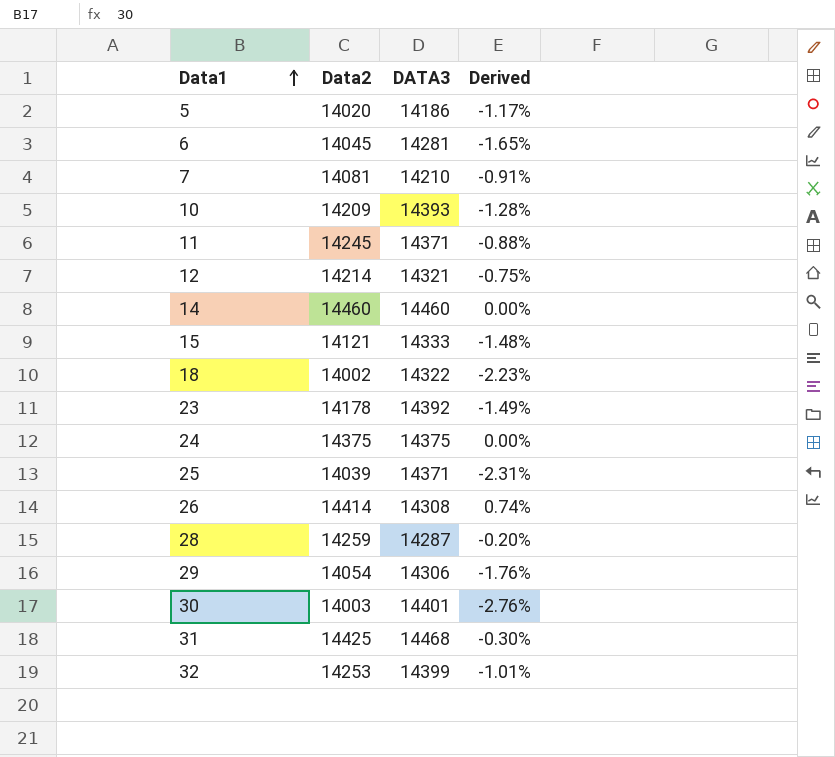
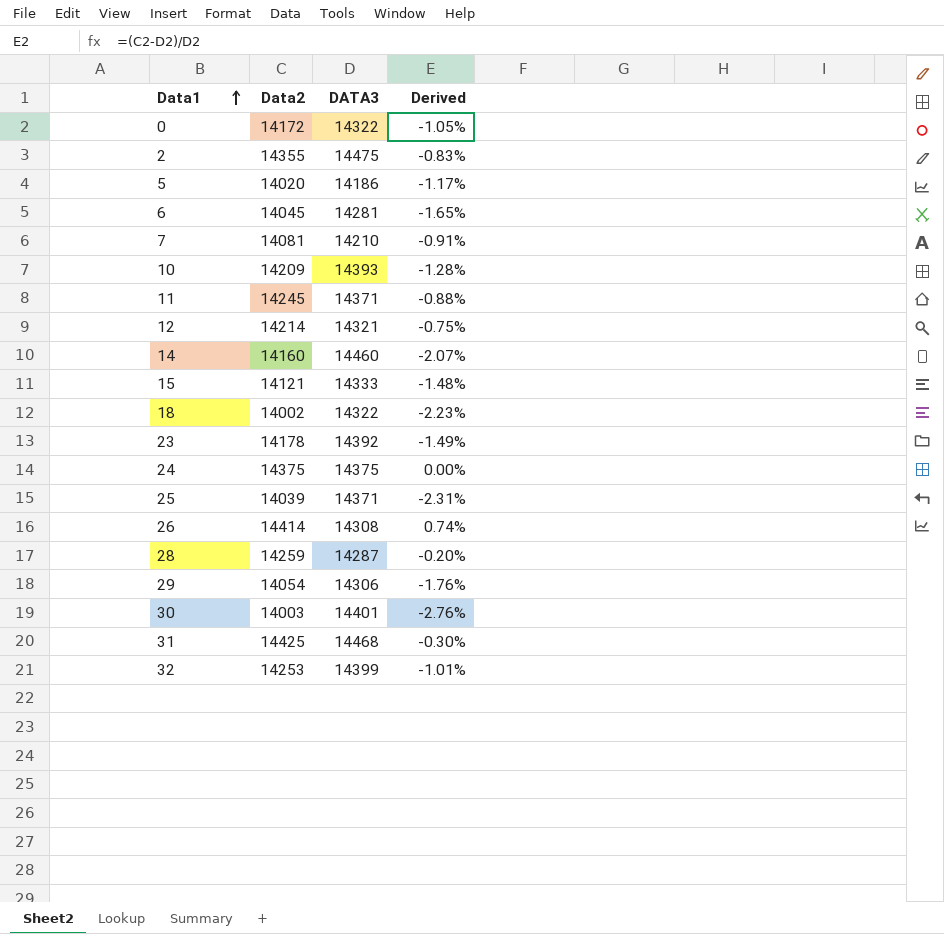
row 0: none -> 14172 | 14322 | -1.05%
row 2: none -> 14355 | 14475 | -0.83%
14 | Data2: 14460 -> 14160
14 | Derived: 0.00% -> -2.07%

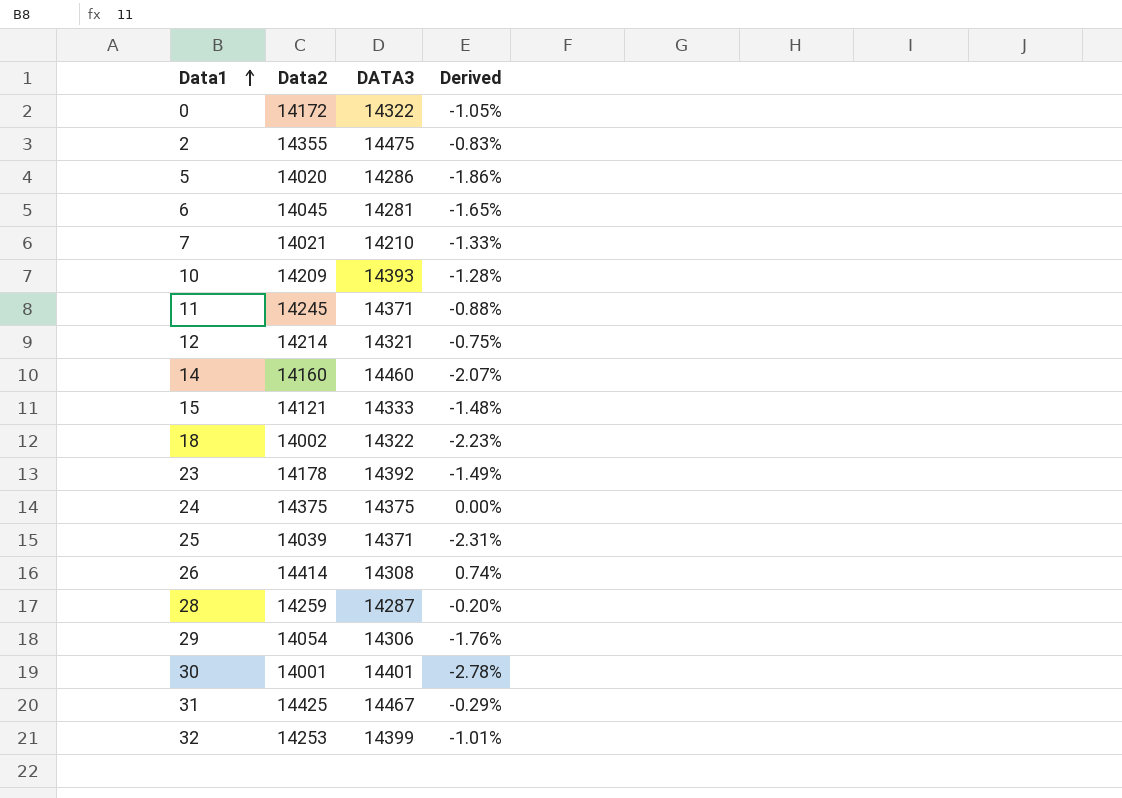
5 | DATA3: 14186 -> 14286
5 | Derived: -1.17% -> -1.86%
7 | Data2: 14081 -> 14021
7 | Derived: -0.91% -> -1.33%
30 | Data2: 14003 -> 14001
30 | Derived: -2.76% -> -2.78%
31 | DATA3: 14468 -> 14467
31 | Derived: -0.30% -> -0.29%

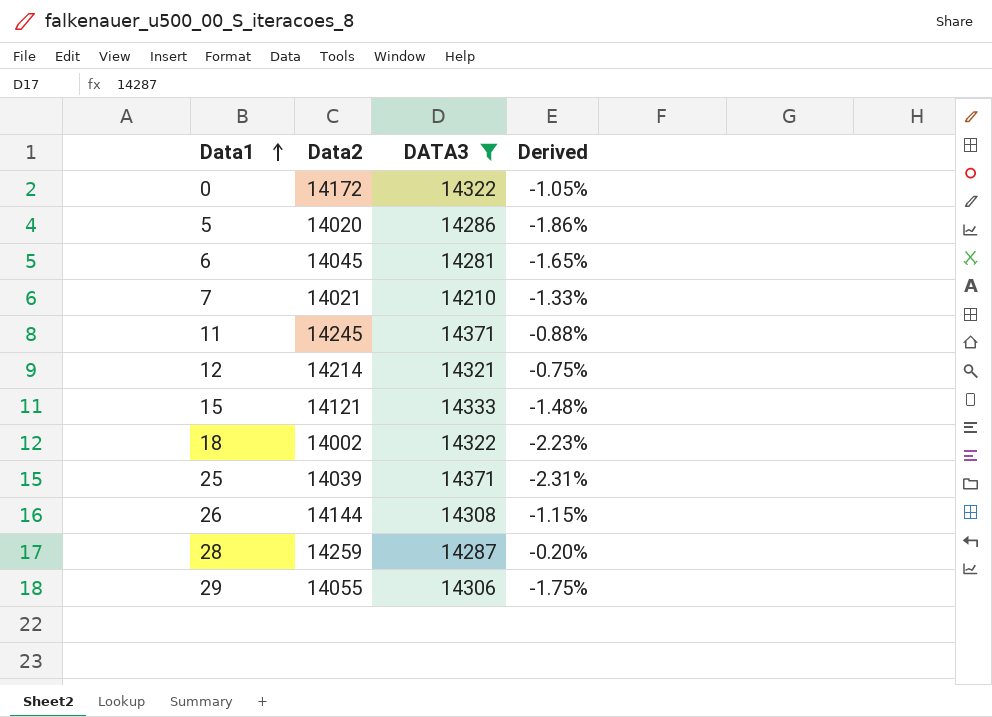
filter: none -> DATA3 <= 14371
26 | Data2: 14414 -> 14144
26 | Derived: 0.74% -> -1.15%
29 | Data2: 14054 -> 14055
29 | Derived: -1.76% -> -1.75%

